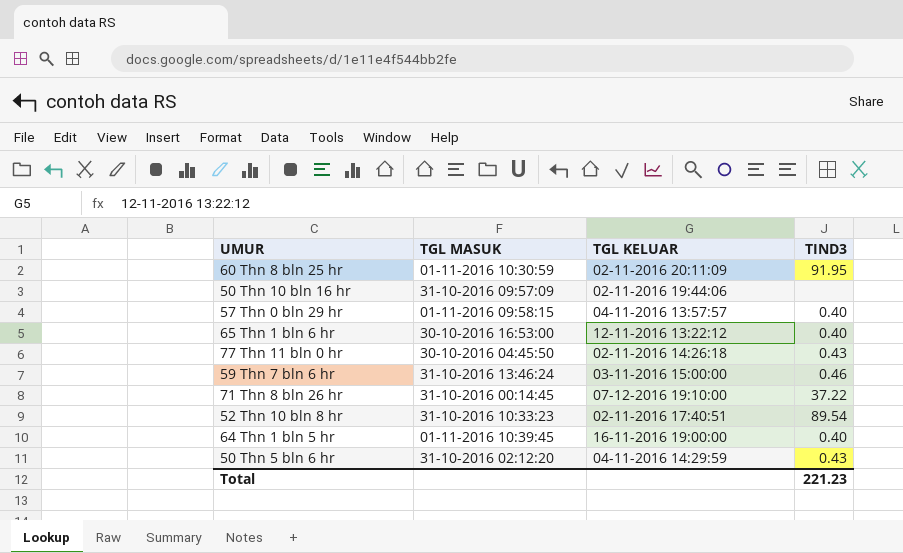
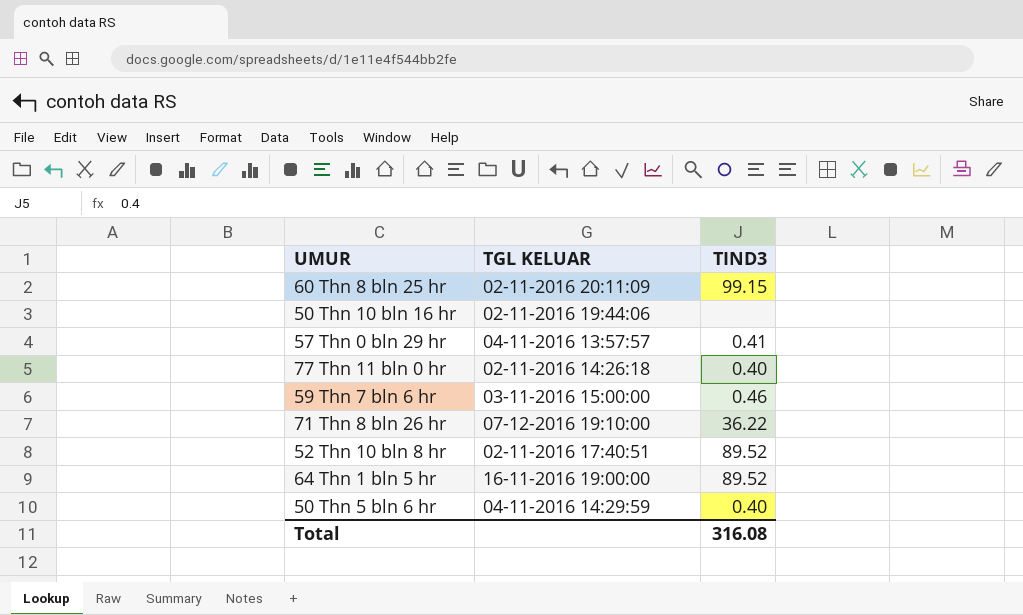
column TGL MASUK | position: 2 -> none
row 65 Thn 1 bln 6 hr: 30-10-2016 16:53:00 | 12-11-2016 13:22:12 | 0.40 -> none
60 Thn 8 bln 25 hr | TIND3: 91.95 -> 99.15
57 Thn 0 bln 29 hr | TIND3: 0.40 -> 0.41
77 Thn 11 bln 0 hr | TIND3: 0.43 -> 0.40
71 Thn 8 bln 26 hr | TIND3: 37.22 -> 36.22
52 Thn 10 bln 8 hr | TIND3: 89.54 -> 89.52
64 Thn 1 bln 5 hr | TIND3: 0.40 -> 89.52
50 Thn 5 bln 6 hr | TIND3: 0.43 -> 0.40
Total | TIND3: 221.23 -> 316.08

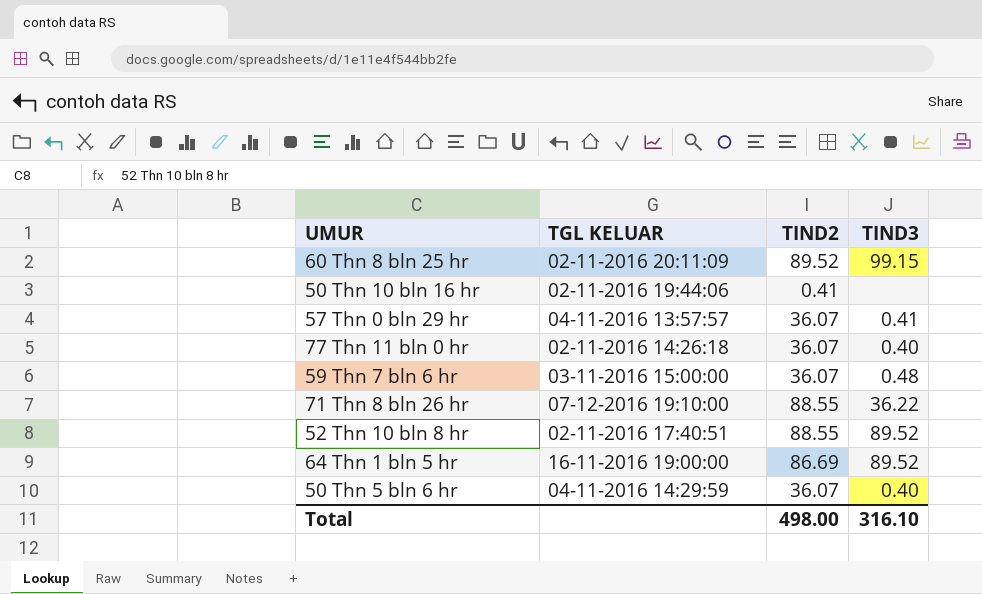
column TIND2 | position: none -> 3
59 Thn 7 bln 6 hr | TIND3: 0.46 -> 0.48
Total | TIND3: 316.08 -> 316.10

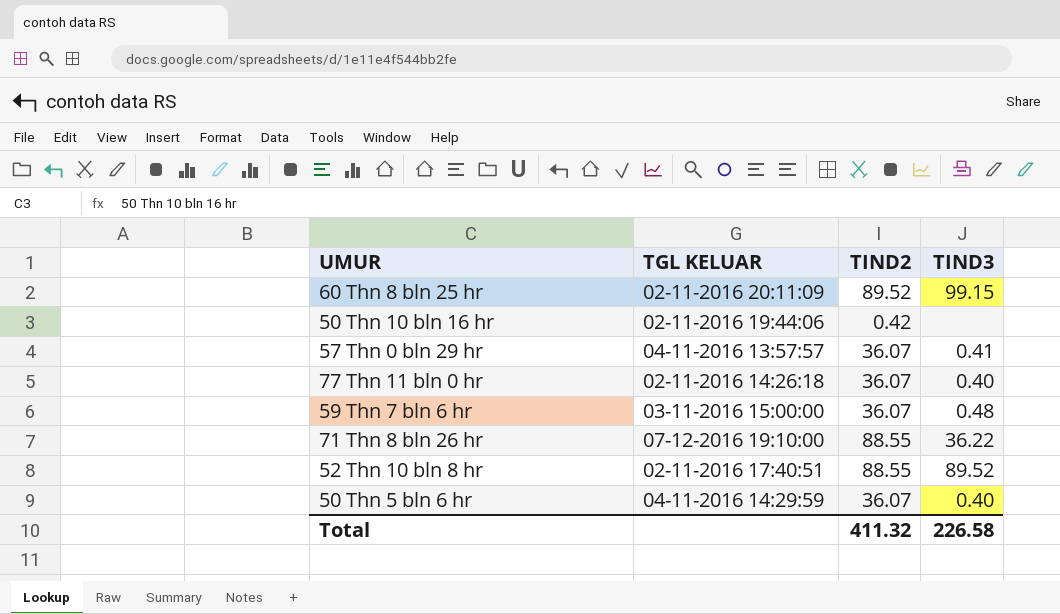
row 64 Thn 1 bln 5 hr: 16-11-2016 19:00:00 | 86.69 | 89.52 -> none
50 Thn 10 bln 16 hr | TIND2: 0.41 -> 0.42
Total | TIND2: 498.00 -> 411.32
Total | TIND3: 316.10 -> 226.58

